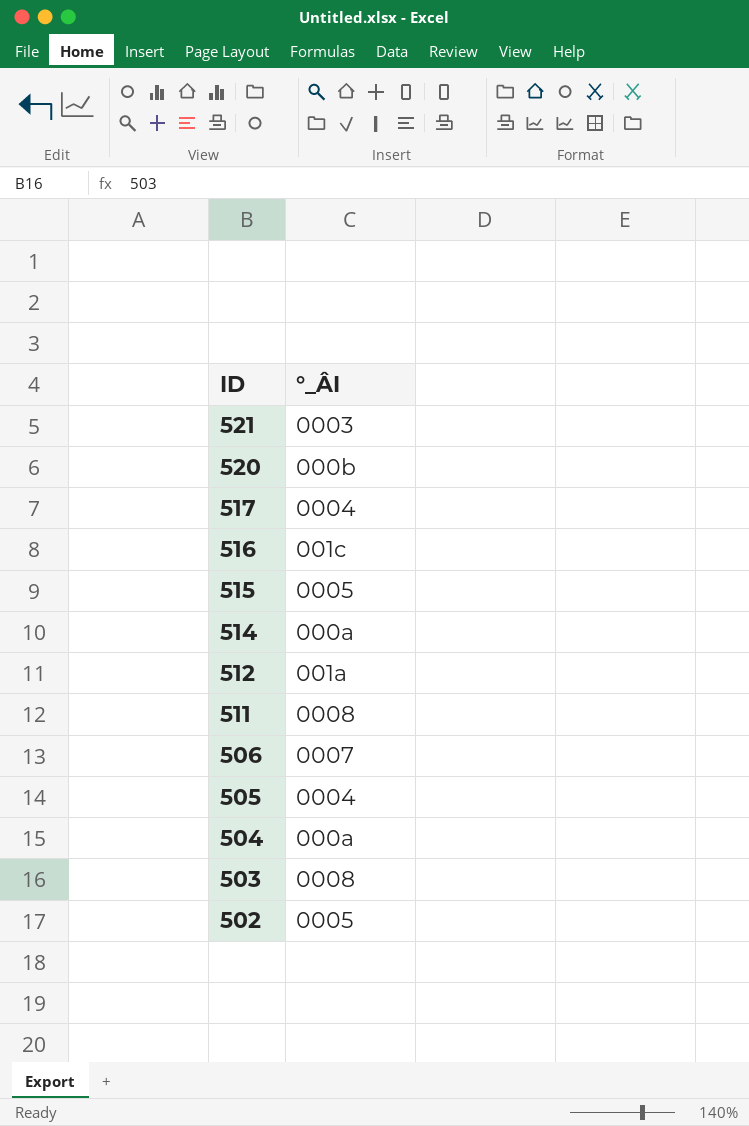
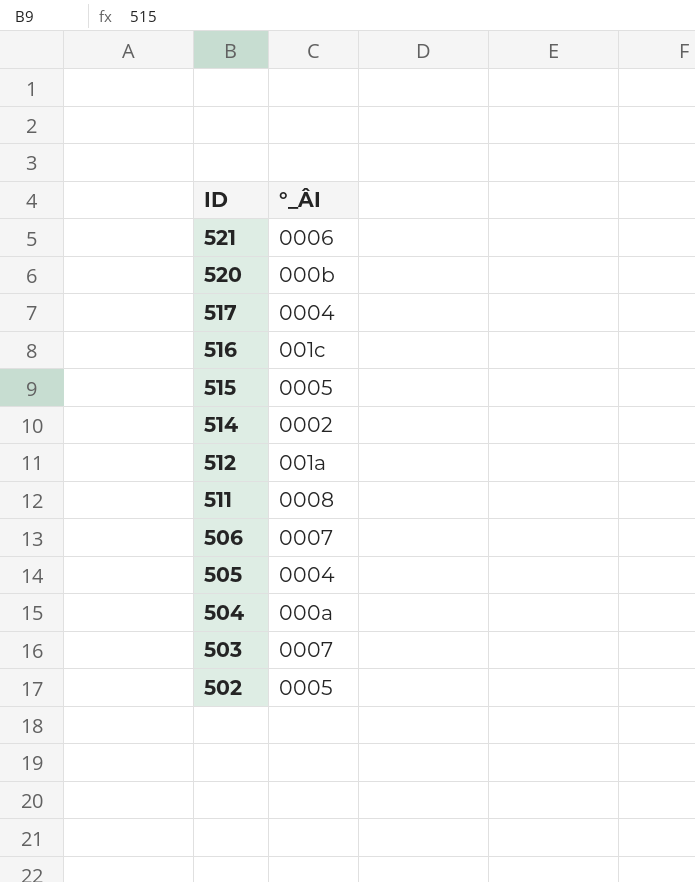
521 | °_ÂI: 0003 -> 0006
514 | °_ÂI: 000a -> 0002
503 | °_ÂI: 0008 -> 0007

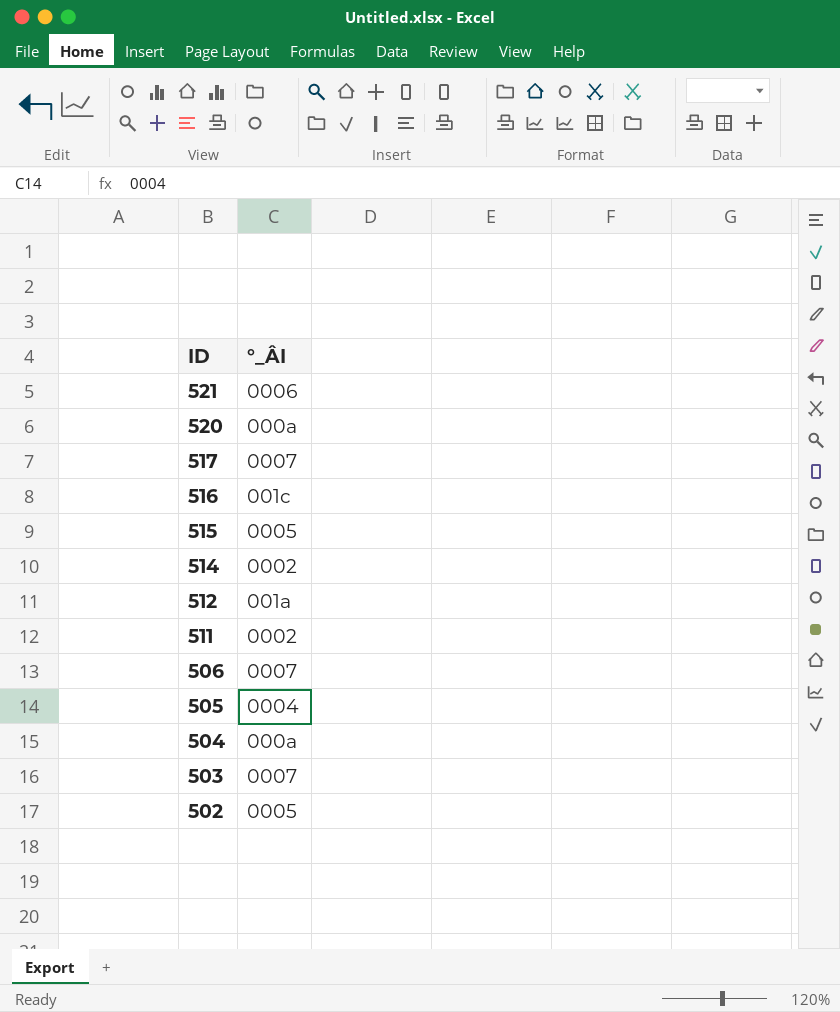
520 | °_ÂI: 000b -> 000a
517 | °_ÂI: 0004 -> 0007
511 | °_ÂI: 0008 -> 0002

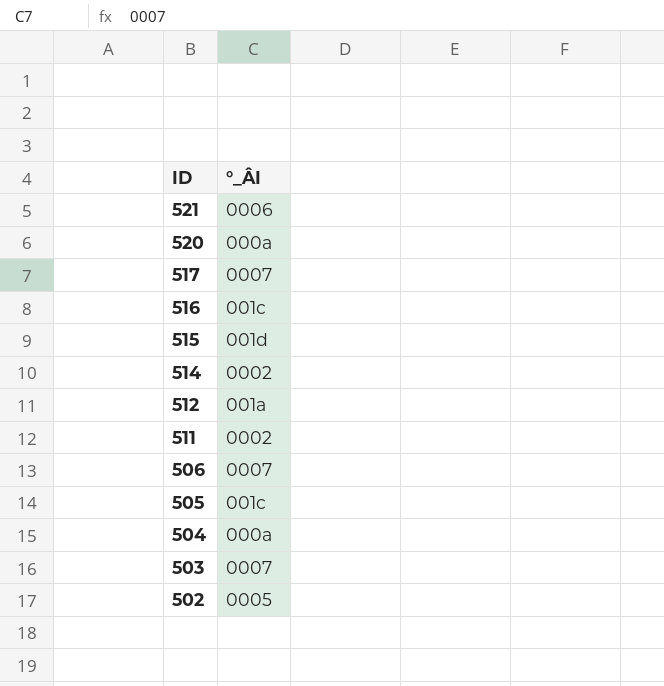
515 | °_ÂI: 0005 -> 001d
505 | °_ÂI: 0004 -> 001c

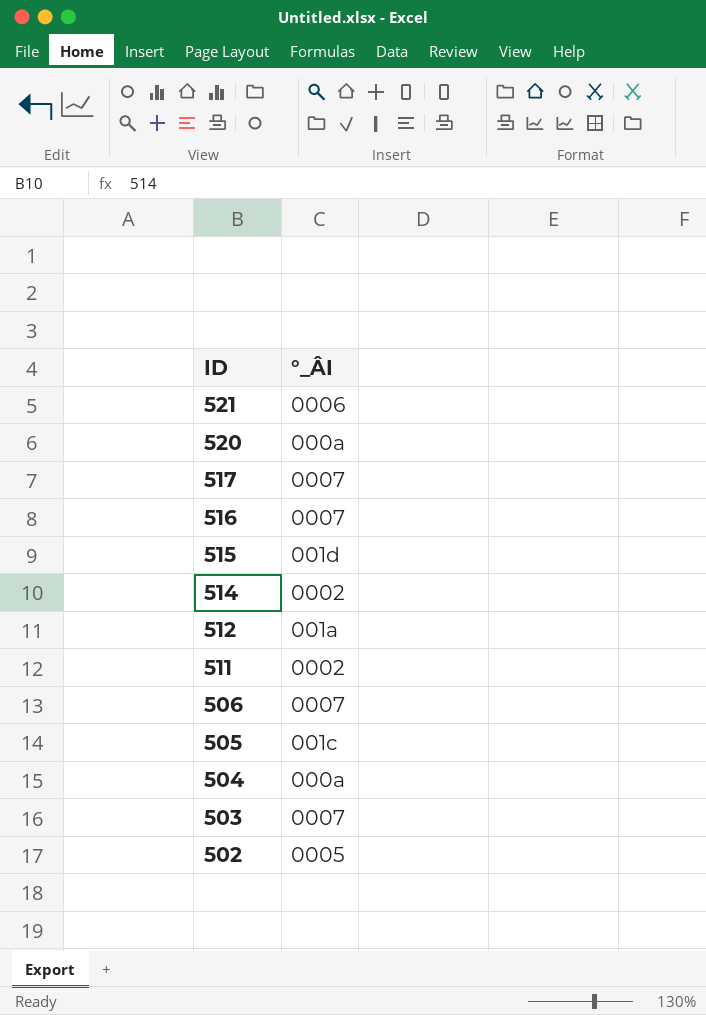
516 | °_ÂI: 001c -> 0007

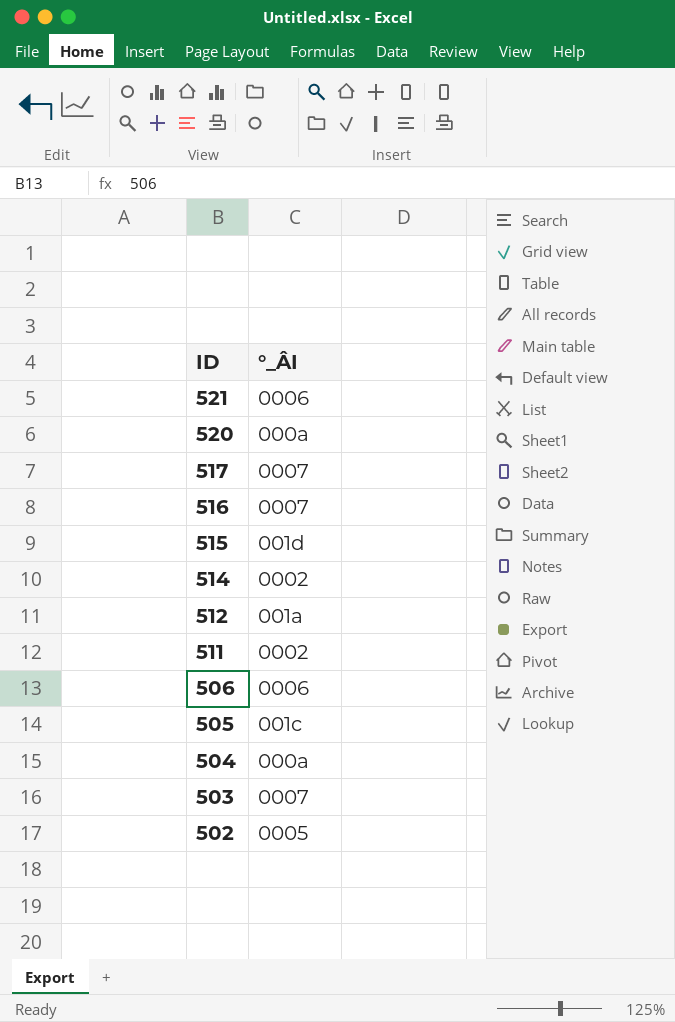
506 | °_ÂI: 0007 -> 0006

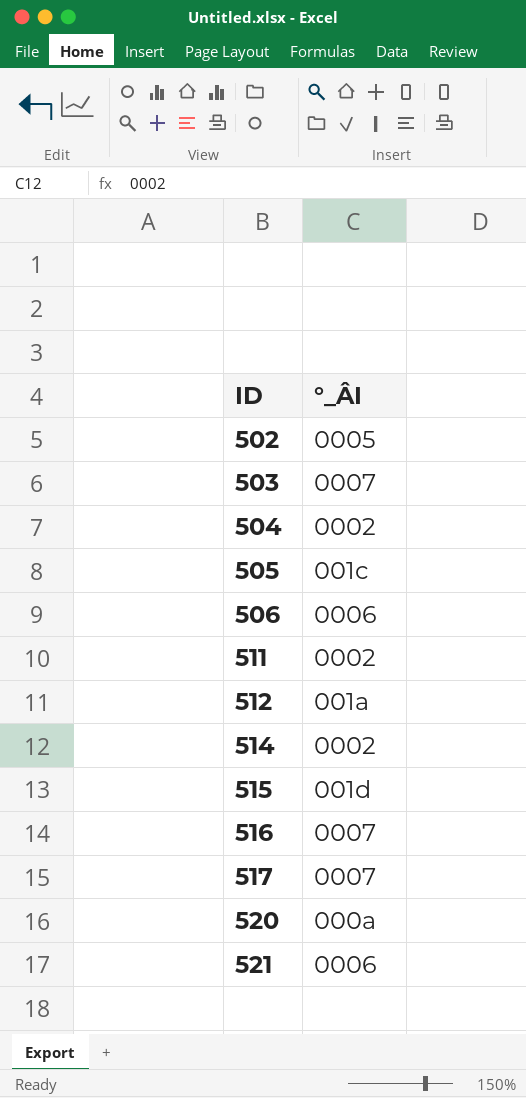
row order: ID descending -> ID ascending
504 | °_ÂI: 000a -> 0002

